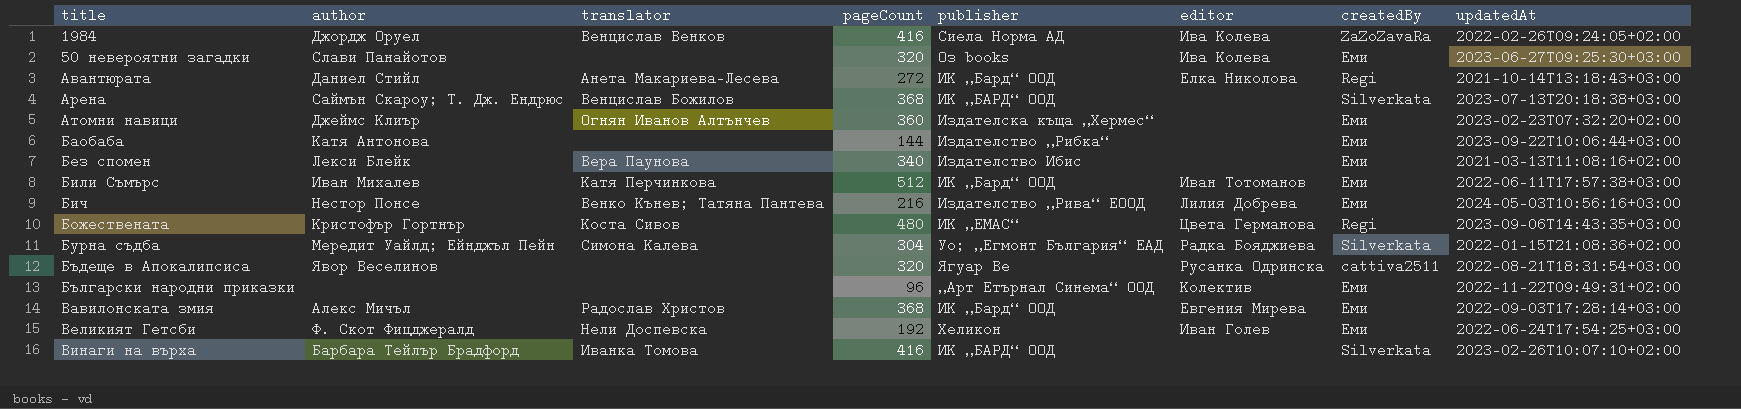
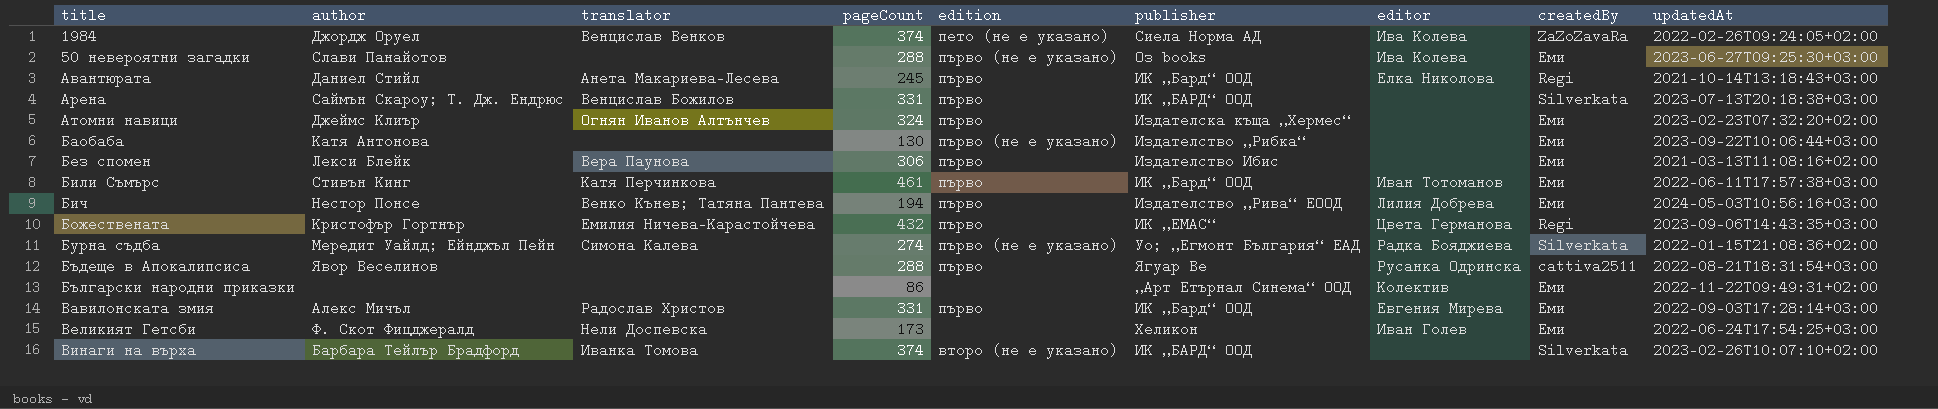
column edition | position: none -> 5
1984 | pageCount: 416 -> 374
50 невероятни загадки | pageCount: 320 -> 288
Авантюрата | pageCount: 272 -> 245
Арена | pageCount: 368 -> 331
Атомни навици | pageCount: 360 -> 324
Баобаба | pageCount: 144 -> 130
Без спомен | pageCount: 340 -> 306
Били Съмърс | author: Иван Михалев -> Стивън Кинг
Били Съмърс | pageCount: 512 -> 461
Бич | pageCount: 216 -> 194
Божествената | translator: Коста Сивов -> Емилия Ничева-Карастойчева
Божествената | pageCount: 480 -> 432
Бурна съдба | pageCount: 304 -> 274
Бъдеще в Апокалипсиса | pageCount: 320 -> 288
Български народни приказки | pageCount: 96 -> 86
Вавилонската змия | pageCount: 368 -> 331
Великият Гетсби | pageCount: 192 -> 173
Винаги на върха | pageCount: 416 -> 374

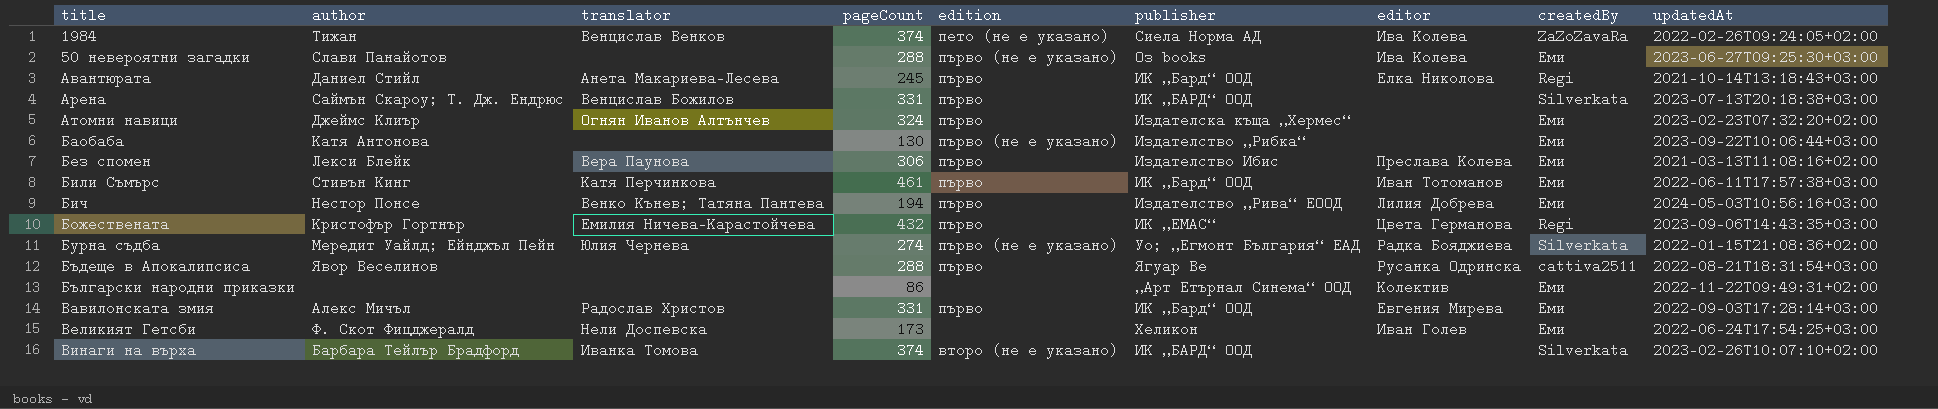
1984 | author: Джордж Оруел -> Тижан
Без спомен | editor: none -> Преслава Колева
Бурна съдба | translator: Симона Калева -> Юлия Чернева

